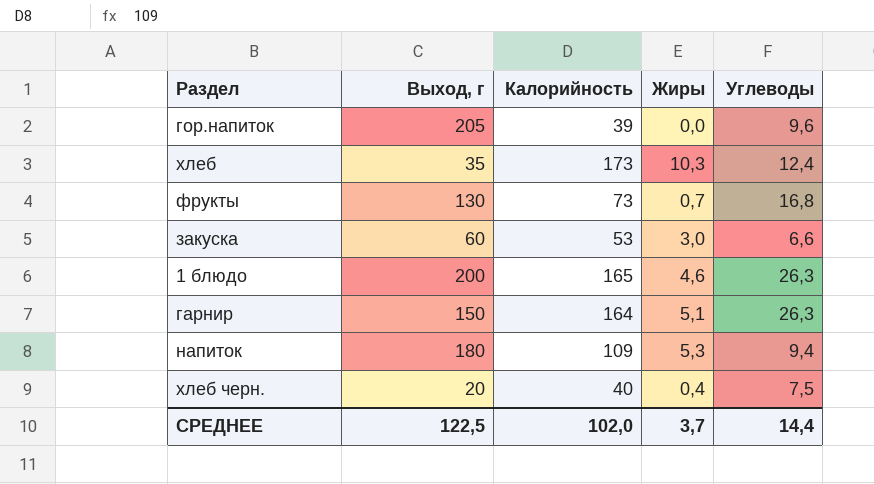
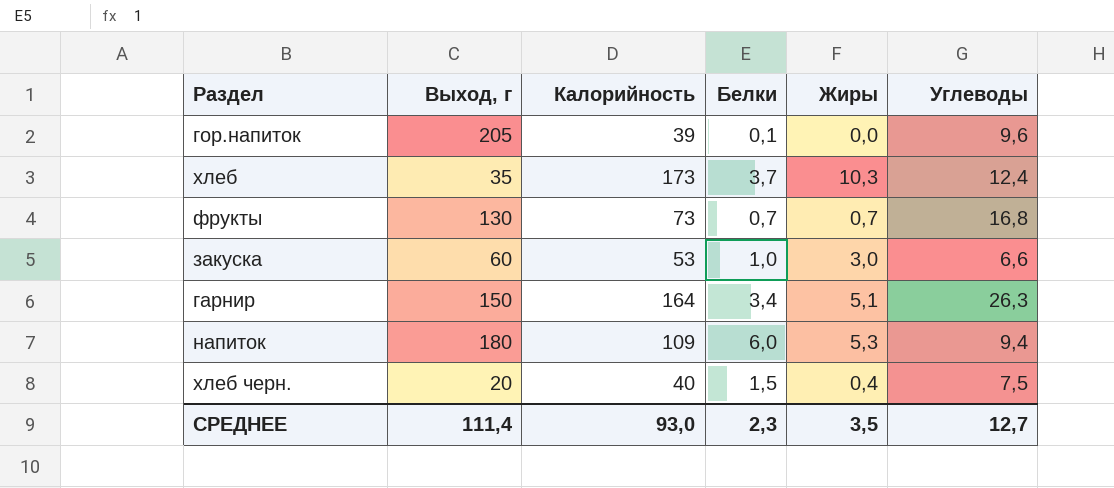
column Белки | position: none -> 4
row 1 блюдо: 200 | 165 | 4,6 | 26,3 -> none
СРЕДНЕЕ | Выход, г: 122,5 -> 111,4
СРЕДНЕЕ | Калорийность: 102,0 -> 93,0
СРЕДНЕЕ | Жиры: 3,7 -> 3,5
СРЕДНЕЕ | Углеводы: 14,4 -> 12,7

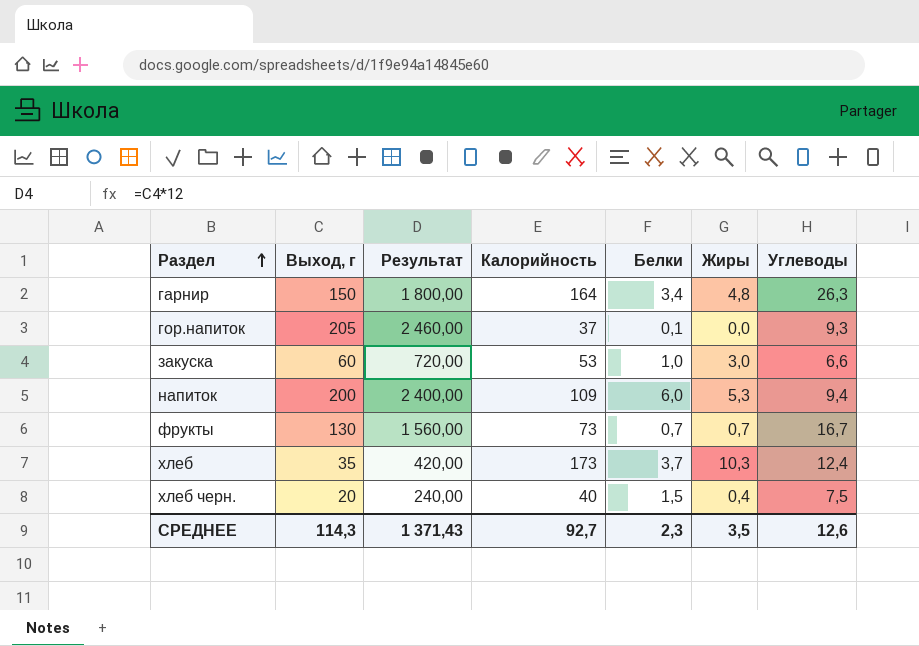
row order: none -> Раздел ascending
column Результат | formula: none -> [Выход, г] * 12
гарнир | Жиры: 5,1 -> 4,8
гор.напиток | Калорийность: 39 -> 37
гор.напиток | Углеводы: 9,6 -> 9,3
напиток | Выход, г: 180 -> 200
фрукты | Углеводы: 16,8 -> 16,7
СРЕДНЕЕ | Выход, г: 111,4 -> 114,3
СРЕДНЕЕ | Калорийность: 93,0 -> 92,7
СРЕДНЕЕ | Углеводы: 12,7 -> 12,6

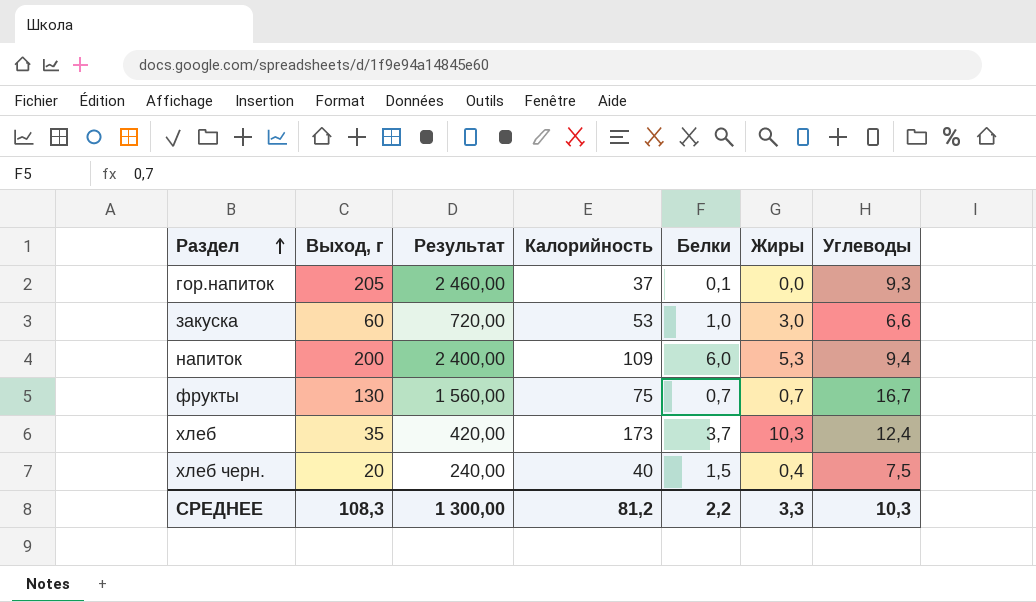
row гарнир: 150 | 1 800,00 | 164 | 3,4 | 4,8 | 26,3 -> none
фрукты | Калорийность: 73 -> 75
СРЕДНЕЕ | Выход, г: 114,3 -> 108,3
СРЕДНЕЕ | Результат: 1 371,43 -> 1 300,00
СРЕДНЕЕ | Калорийность: 92,7 -> 81,2
СРЕДНЕЕ | Белки: 2,3 -> 2,2
СРЕДНЕЕ | Жиры: 3,5 -> 3,3
СРЕДНЕЕ | Углеводы: 12,6 -> 10,3

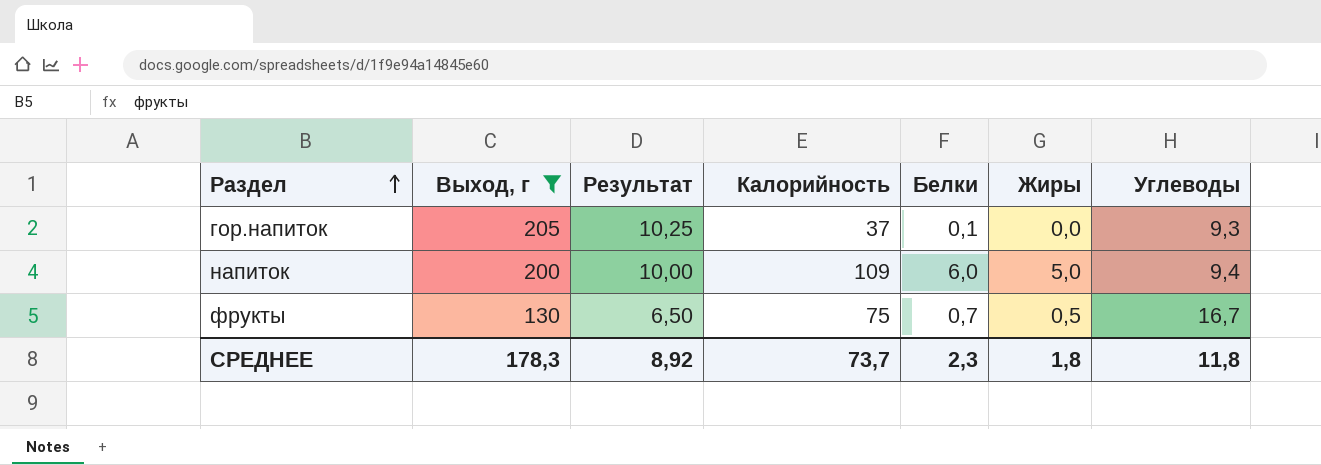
filter: none -> Выход, г >= 130
column Результат | formula: [Выход, г] * 12 -> [Выход, г] * 0,05
напиток | Жиры: 5,3 -> 5,0
фрукты | Жиры: 0,7 -> 0,5
СРЕДНЕЕ | Выход, г: 108,3 -> 178,3
СРЕДНЕЕ | Результат: 1 300,00 -> 8,92
СРЕДНЕЕ | Калорийность: 81,2 -> 73,7
СРЕДНЕЕ | Белки: 2,2 -> 2,3
СРЕДНЕЕ | Жиры: 3,3 -> 1,8
СРЕДНЕЕ | Углеводы: 10,3 -> 11,8

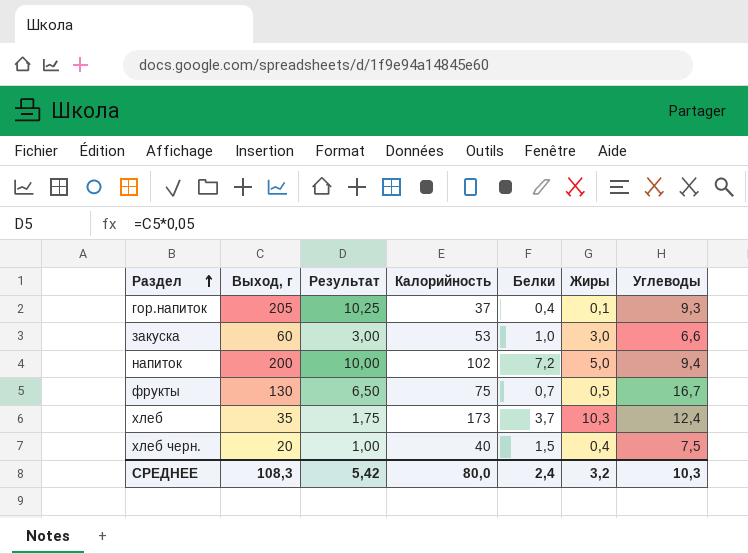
filter: Выход, г >= 130 -> none
гор.напиток | Белки: 0,1 -> 0,4
гор.напиток | Жиры: 0,0 -> 0,1
напиток | Калорийность: 109 -> 102
напиток | Белки: 6,0 -> 7,2
СРЕДНЕЕ | Выход, г: 178,3 -> 108,3
СРЕДНЕЕ | Результат: 8,92 -> 5,42
СРЕДНЕЕ | Калорийность: 73,7 -> 80,0
СРЕДНЕЕ | Белки: 2,3 -> 2,4
СРЕДНЕЕ | Жиры: 1,8 -> 3,2
СРЕДНЕЕ | Углеводы: 11,8 -> 10,3

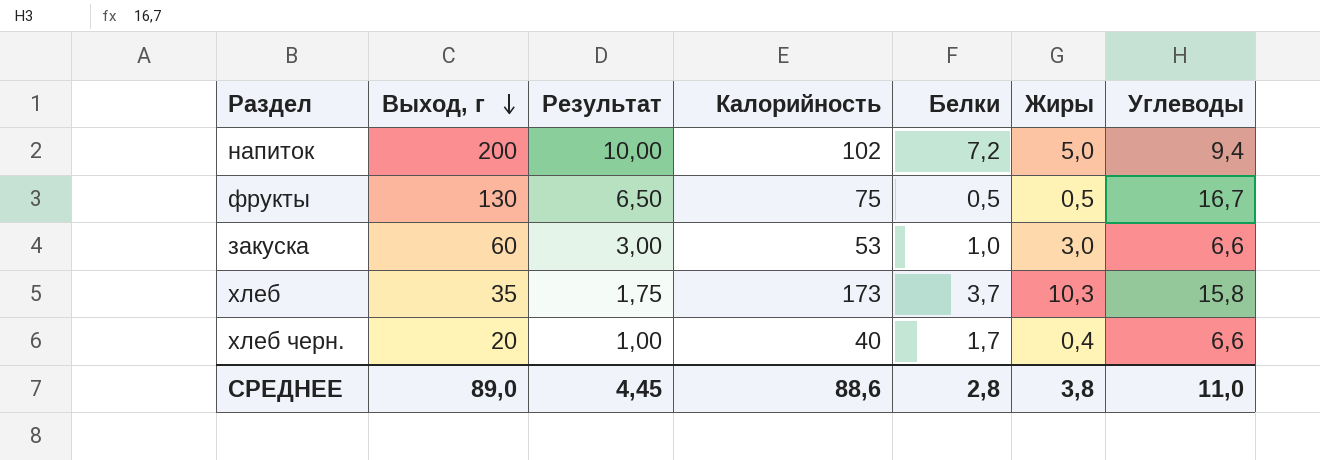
row order: Раздел ascending -> Выход, г descending
row гор.напиток: 205 | 10,25 | 37 | 0,4 | 0,1 | 9,3 -> none
фрукты | Белки: 0,7 -> 0,5
хлеб | Углеводы: 12,4 -> 15,8
хлеб черн. | Белки: 1,5 -> 1,7
хлеб черн. | Углеводы: 7,5 -> 6,6
СРЕДНЕЕ | Выход, г: 108,3 -> 89,0
СРЕДНЕЕ | Результат: 5,42 -> 4,45
СРЕДНЕЕ | Калорийность: 80,0 -> 88,6
СРЕДНЕЕ | Белки: 2,4 -> 2,8
СРЕДНЕЕ | Жиры: 3,2 -> 3,8
СРЕДНЕЕ | Углеводы: 10,3 -> 11,0

